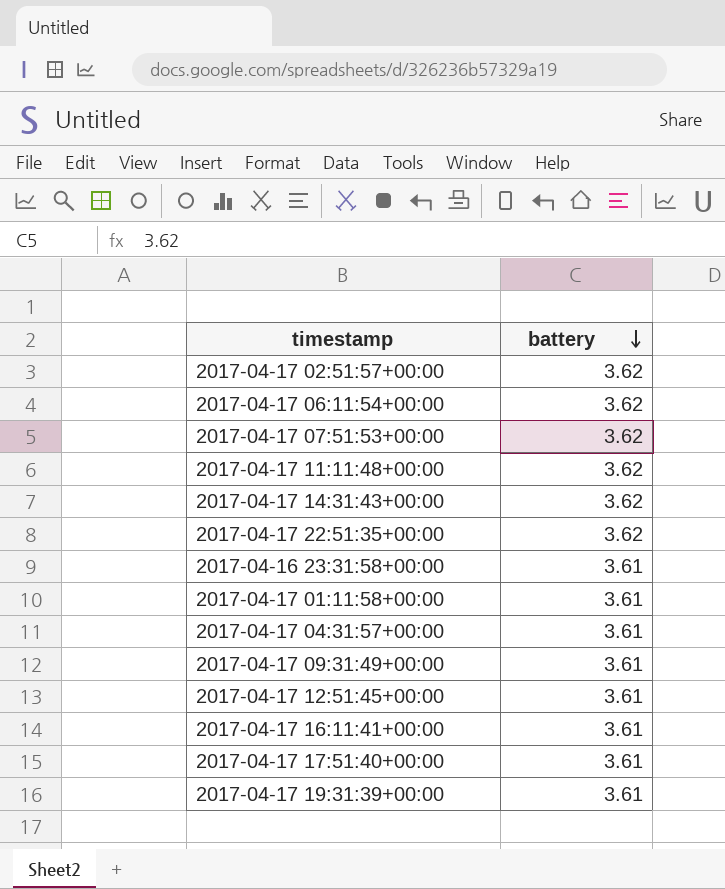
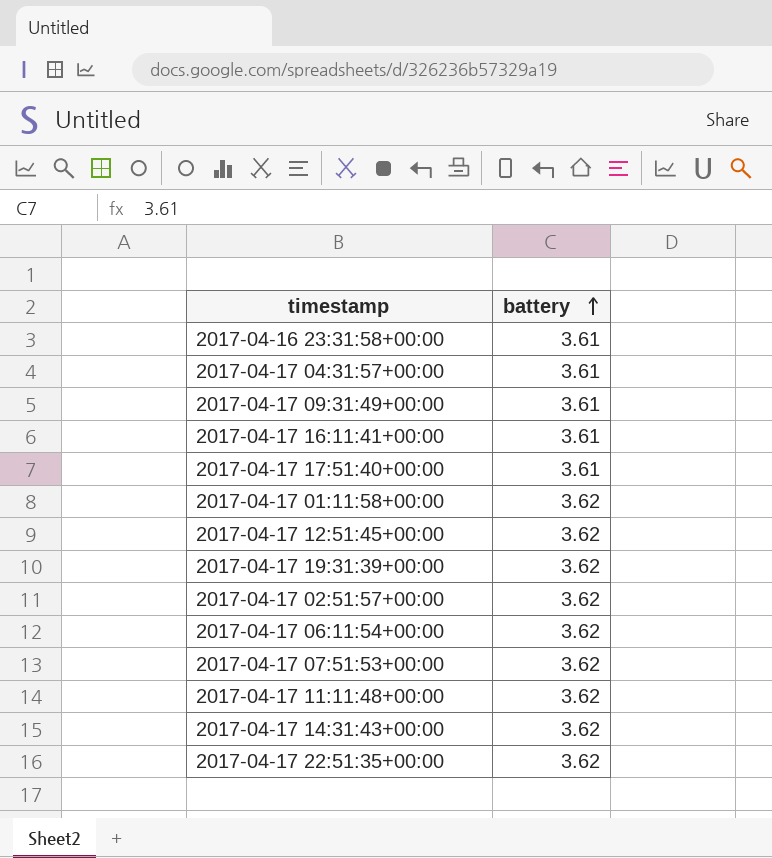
row order: battery descending -> battery ascending
2017-04-17 01:11:58+00:00 | battery: 3.61 -> 3.62
2017-04-17 12:51:45+00:00 | battery: 3.61 -> 3.62
2017-04-17 19:31:39+00:00 | battery: 3.61 -> 3.62

